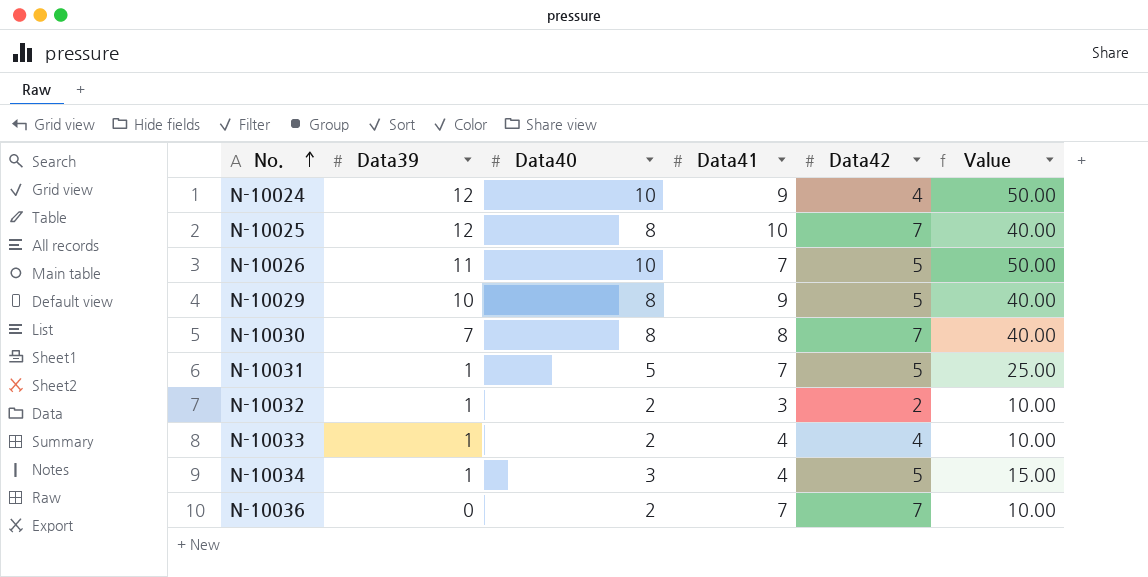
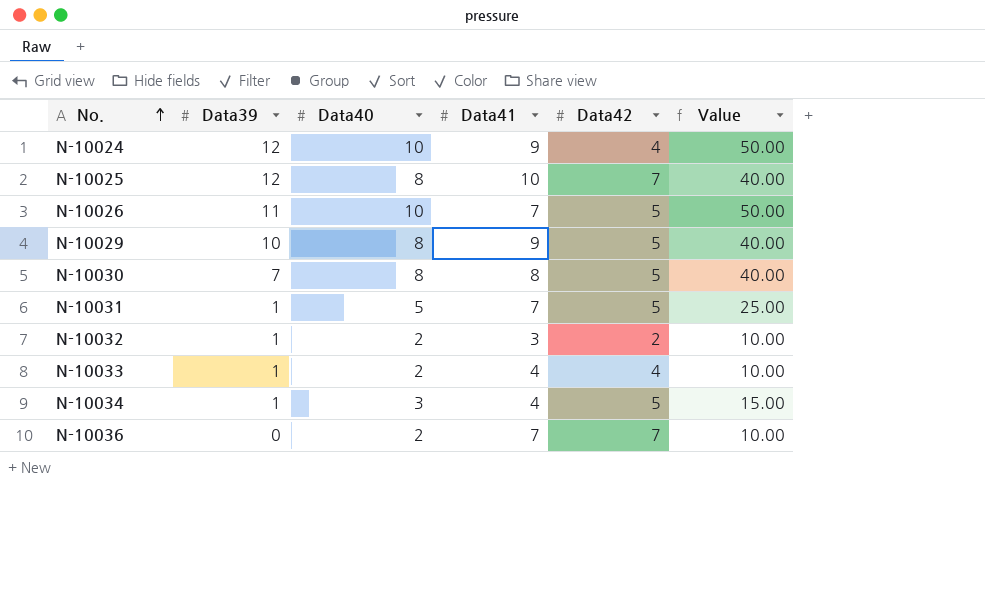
N-10030 | Data42: 7 -> 5

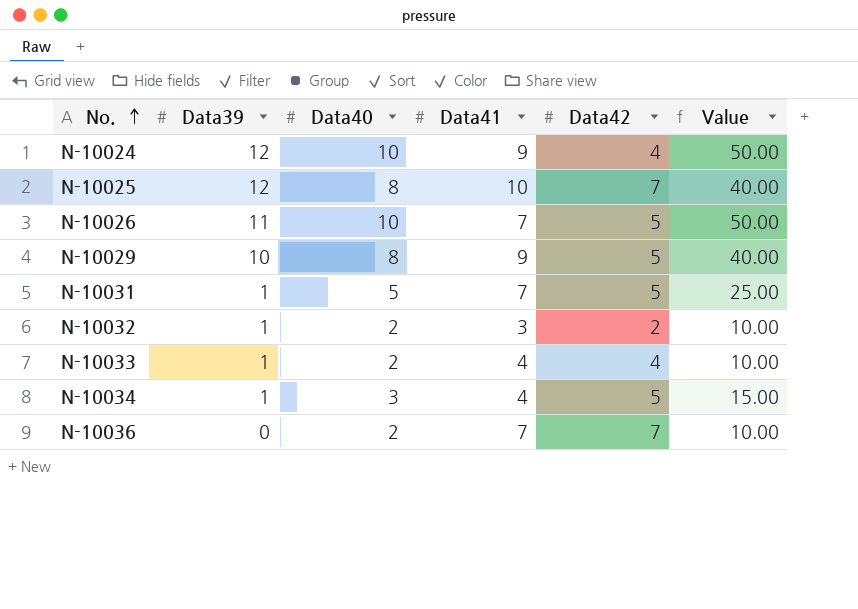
row N-10030: 7 | 8 | 8 | 5 | 40.00 -> none

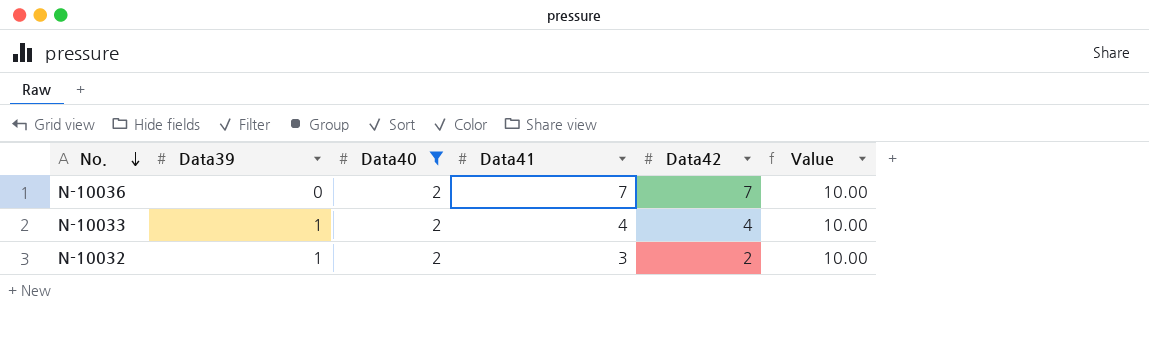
filter: none -> Data40 = 2
row order: No. ascending -> No. descending

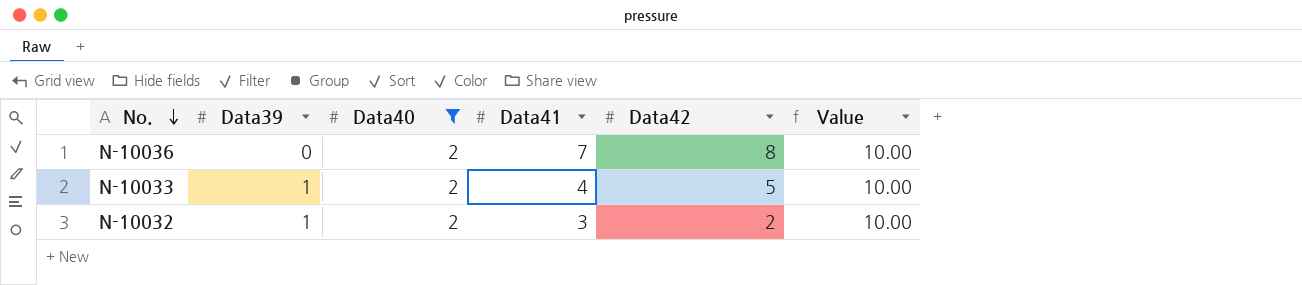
N-10036 | Data42: 7 -> 8
N-10033 | Data42: 4 -> 5

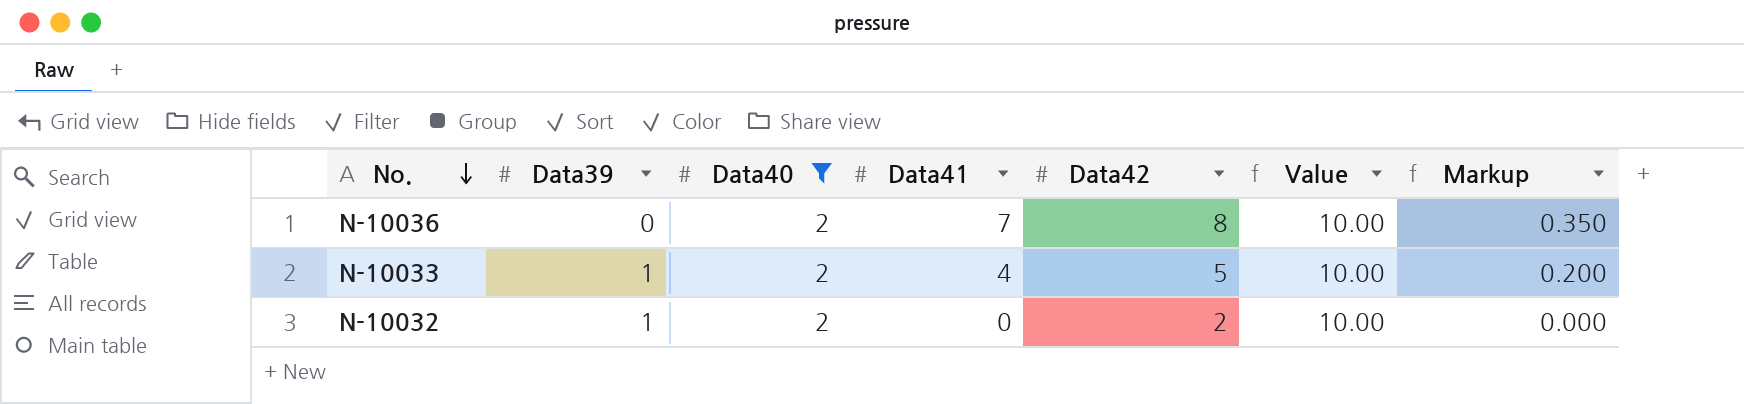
column Markup | formula: none -> [Data41] * 0.05
N-10032 | Data41: 3 -> 0

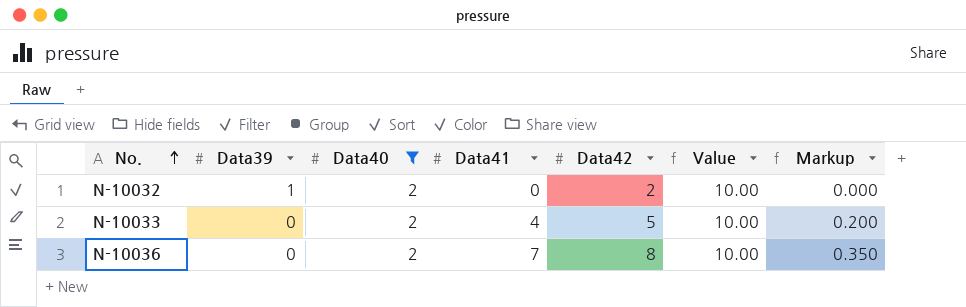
row order: No. descending -> No. ascending
N-10033 | Data39: 1 -> 0

